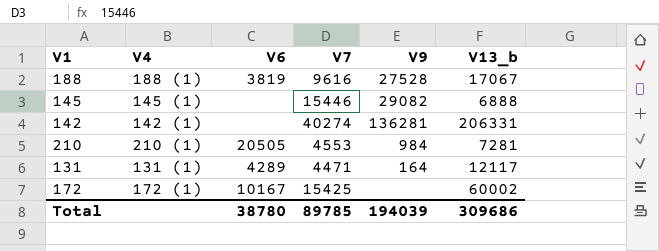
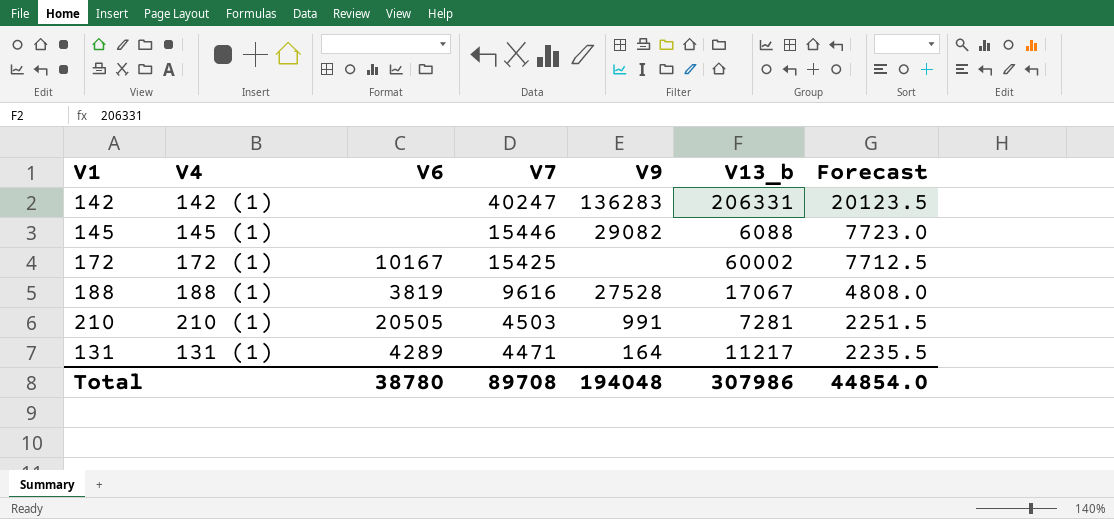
row order: none -> V7 descending
column Forecast | formula: none -> [V7] * 0.5
142 | V7: 40274 -> 40247
142 | V9: 136281 -> 136283
145 | V13_b: 6888 -> 6088
210 | V7: 4553 -> 4503
210 | V9: 984 -> 991
131 | V13_b: 12117 -> 11217
Total | V7: 89785 -> 89708
Total | V9: 194039 -> 194048
Total | V13_b: 309686 -> 307986

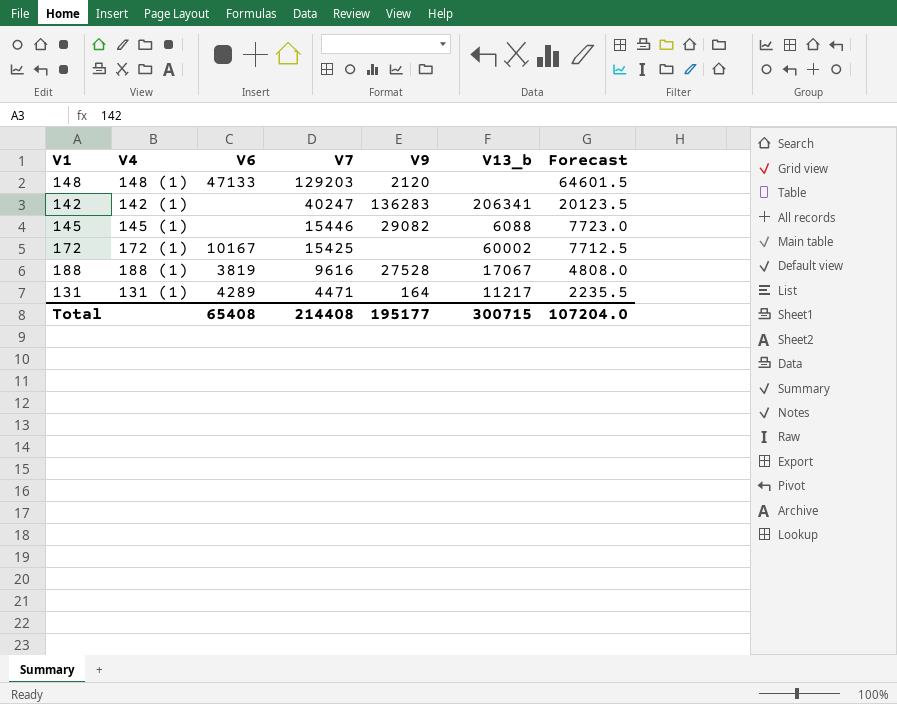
row 210: 210 (1) | 20505 | 4503 | 991 | 7281 | 2251.5 -> none
row 148: none -> 148 (1) | 47133 | 129203 | 2120 | none | 64601.5
142 | V13_b: 206331 -> 206341
Total | V6: 38780 -> 65408
Total | V7: 89708 -> 214408
Total | V9: 194048 -> 195177
Total | V13_b: 307986 -> 300715
Total | Forecast: 44854.0 -> 107204.0

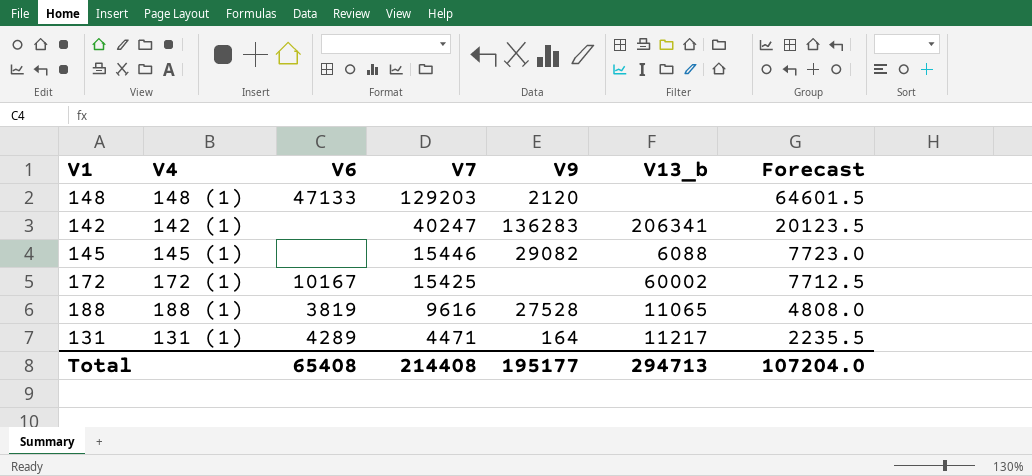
188 | V13_b: 17067 -> 11065
Total | V13_b: 300715 -> 294713

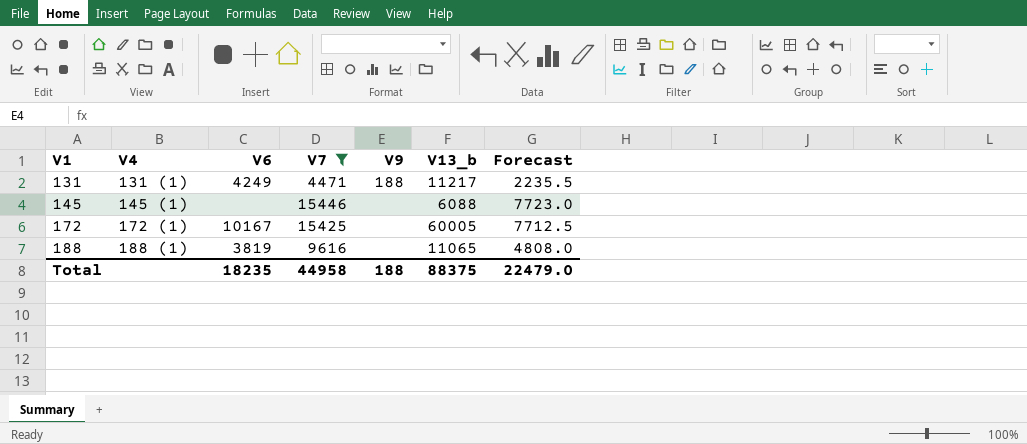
filter: none -> V7 <= 15446
row order: V7 descending -> V1 ascending
131 | V6: 4289 -> 4249
131 | V9: 164 -> 188
145 | V9: 29082 -> none
172 | V13_b: 60002 -> 60005
188 | V9: 27528 -> none
Total | V6: 65408 -> 18235
Total | V7: 214408 -> 44958
Total | V9: 195177 -> 188
Total | V13_b: 294713 -> 88375
Total | Forecast: 107204.0 -> 22479.0

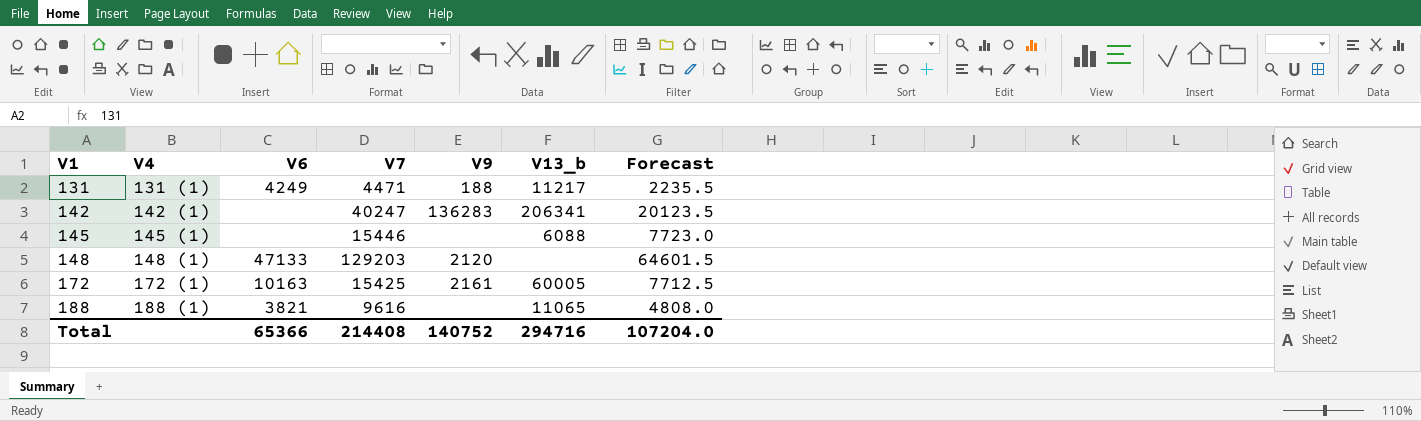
filter: V7 <= 15446 -> none
172 | V6: 10167 -> 10163
172 | V9: none -> 2161
188 | V6: 3819 -> 3821
Total | V6: 18235 -> 65366
Total | V7: 44958 -> 214408
Total | V9: 188 -> 140752
Total | V13_b: 88375 -> 294716
Total | Forecast: 22479.0 -> 107204.0

